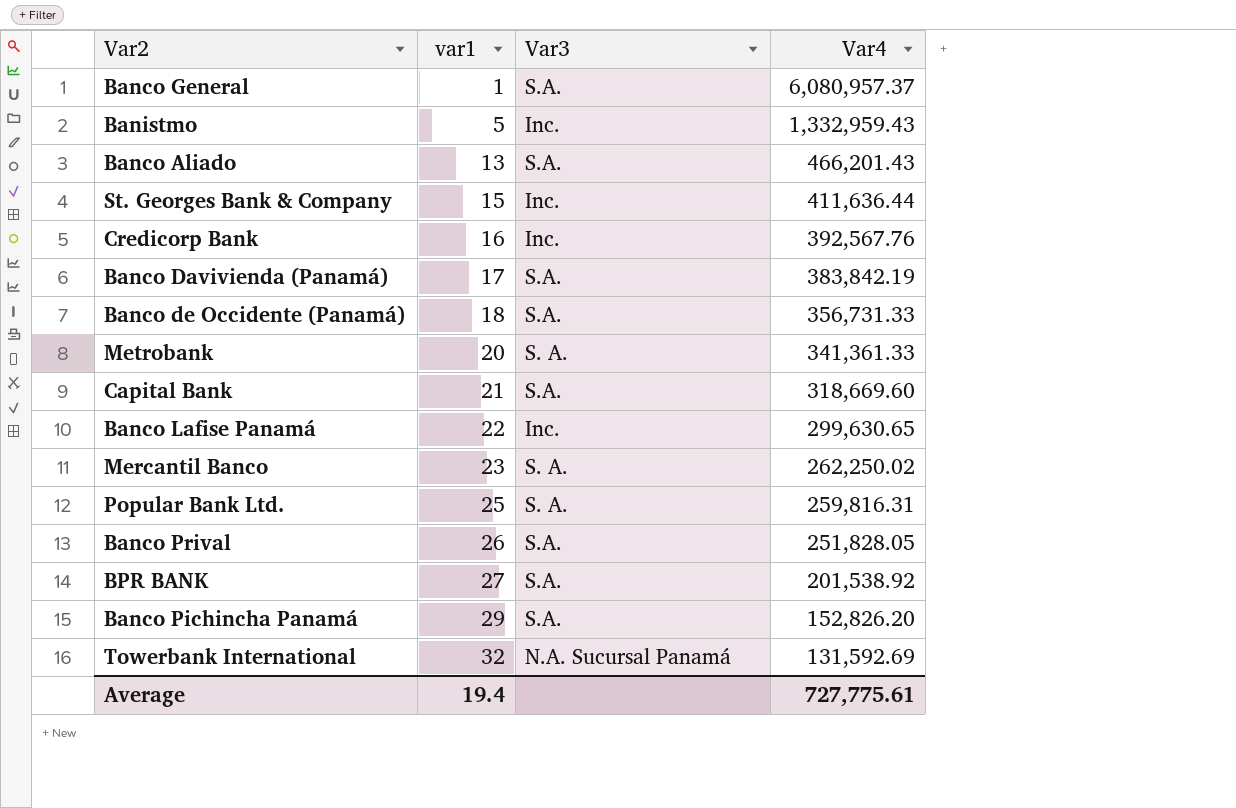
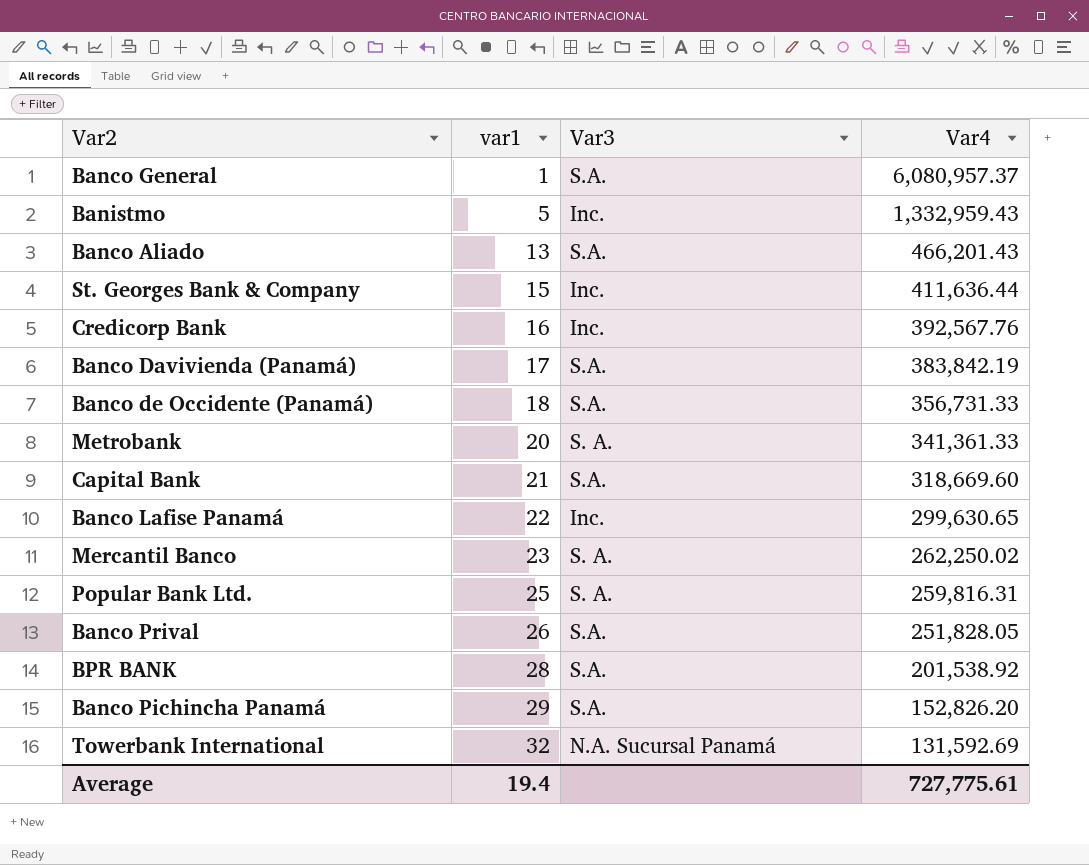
BPR BANK | var1: 27 -> 28

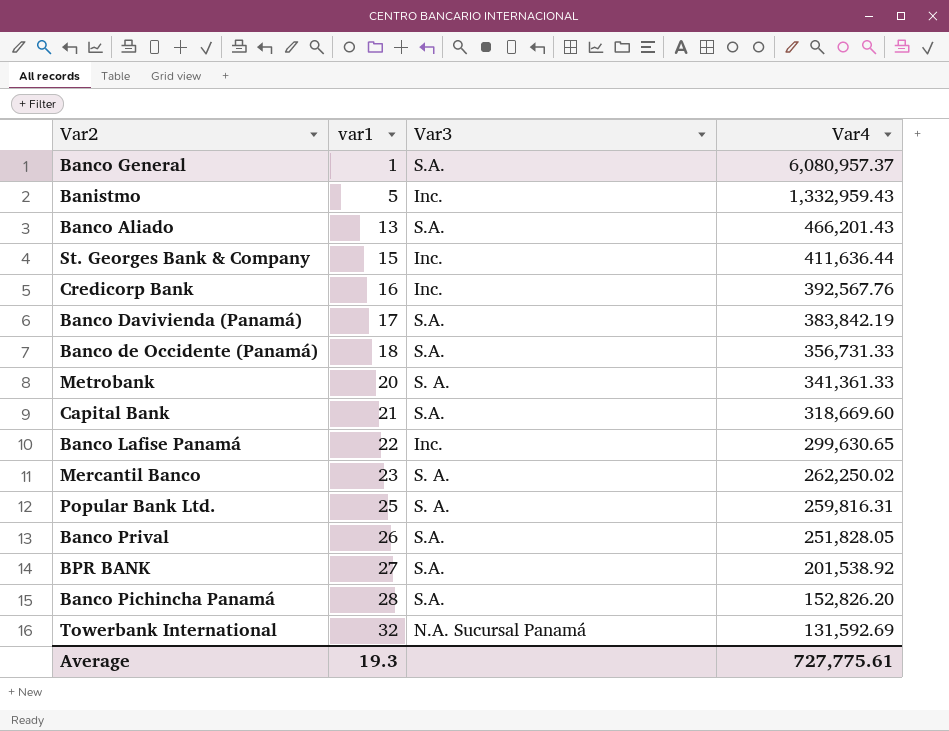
BPR BANK | var1: 28 -> 27
Banco Pichincha Panamá | var1: 29 -> 28
Average | var1: 19.4 -> 19.3

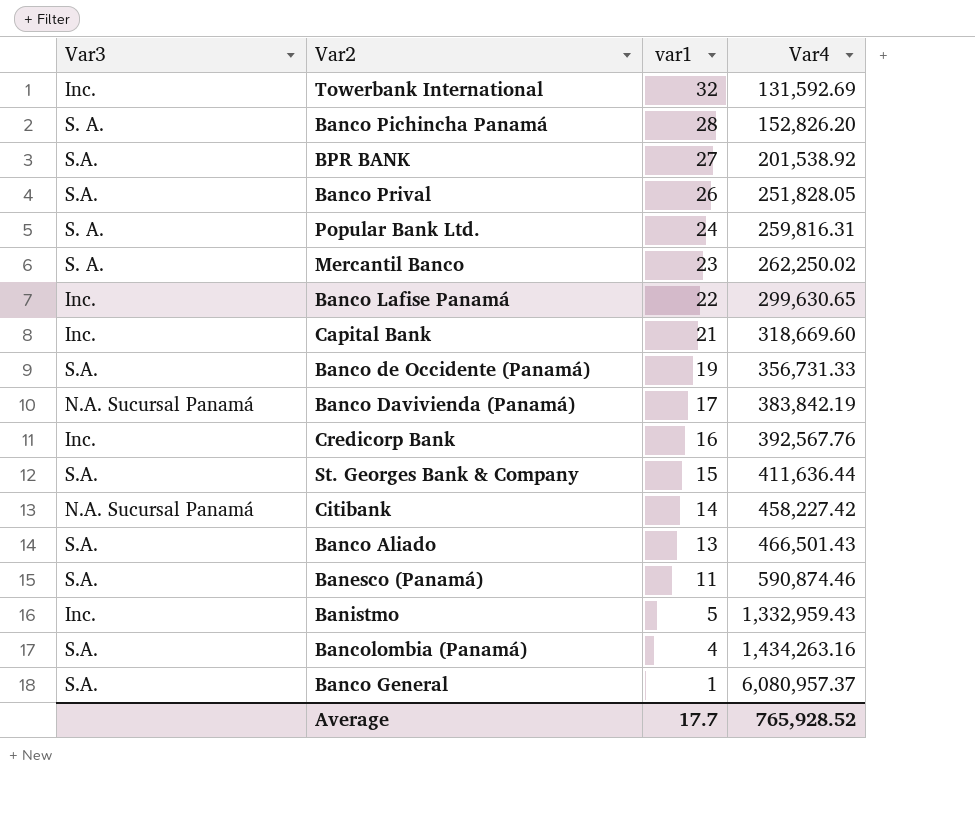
row order: var1 ascending -> var1 descending
column Var3 | position: 3 -> 1
row Metrobank: 20 | S. A. | 341,361.33 -> none
Towerbank International | Var3: N.A. Sucursal Panamá -> Inc.
Banco Pichincha Panamá | Var3: S.A. -> S. A.
Popular Bank Ltd. | var1: 25 -> 24
Capital Bank | Var3: S.A. -> Inc.
Banco de Occidente (Panamá) | var1: 18 -> 19
Banco Davivienda (Panamá) | Var3: S.A. -> N.A. Sucursal Panamá
St. Georges Bank & Company | Var3: Inc. -> S.A.
row Citibank: none -> N.A. Sucursal Panamá | 14 | 458,227.42
Banco Aliado | Var4: 466,201.43 -> 466,501.43
row Banesco (Panamá): none -> S.A. | 11 | 590,874.46
row Bancolombia (Panamá): none -> S.A. | 4 | 1,434,263.16
Average | var1: 19.3 -> 17.7
Average | Var4: 727,775.61 -> 765,928.52

